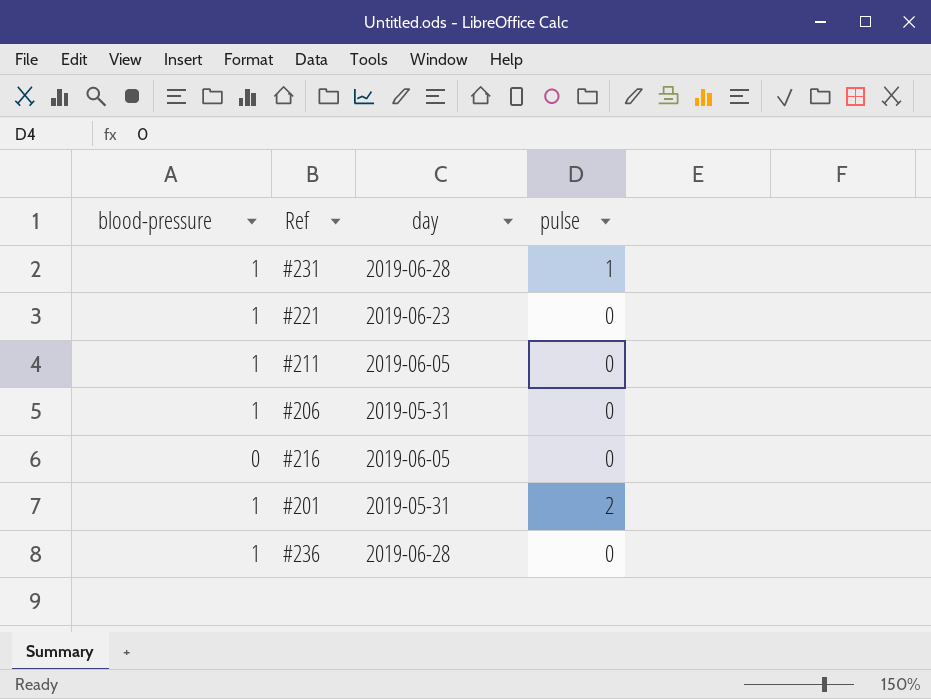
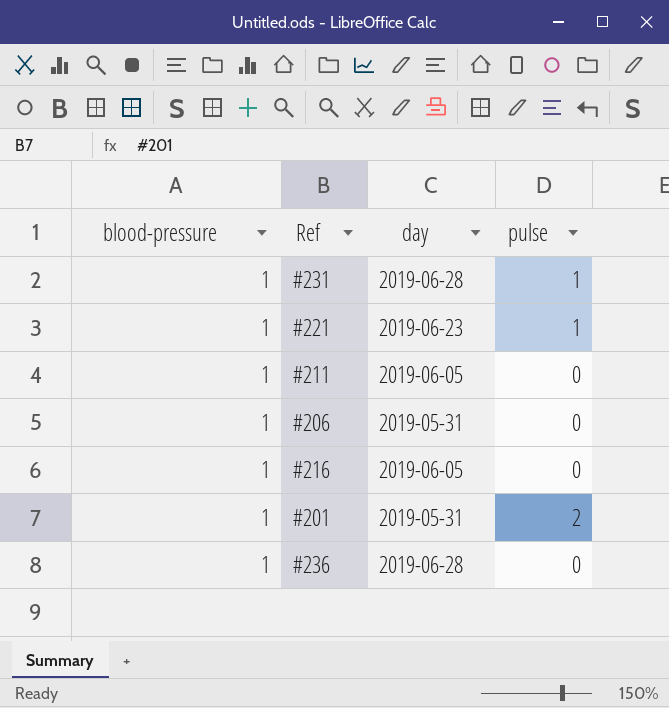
#221 | pulse: 0 -> 1
#216 | blood-pressure: 0 -> 1

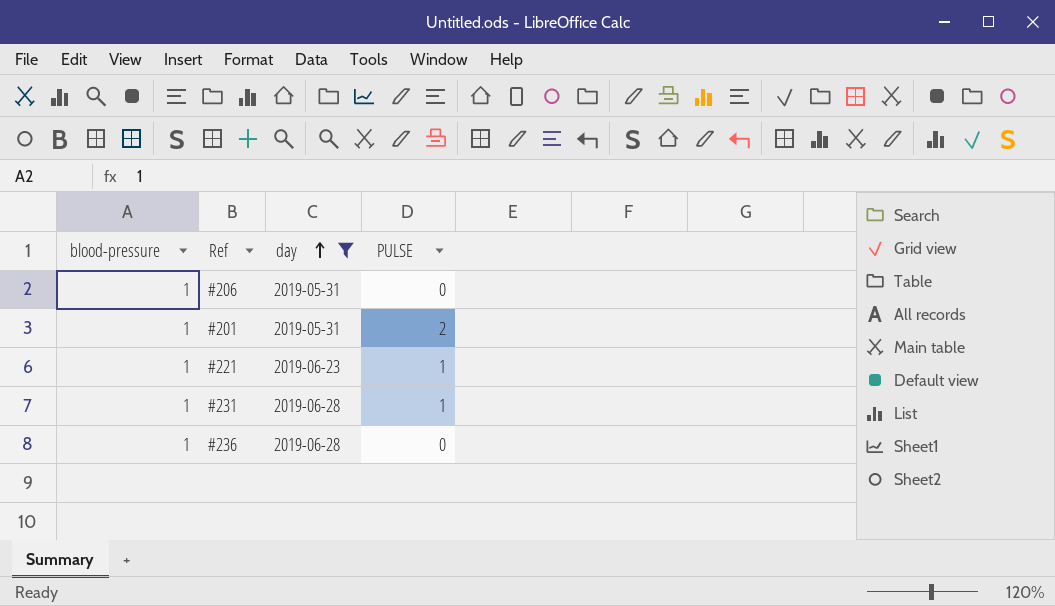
filter: none -> day != 2019-06-05
row order: none -> day ascending
column name: pulse -> PULSE

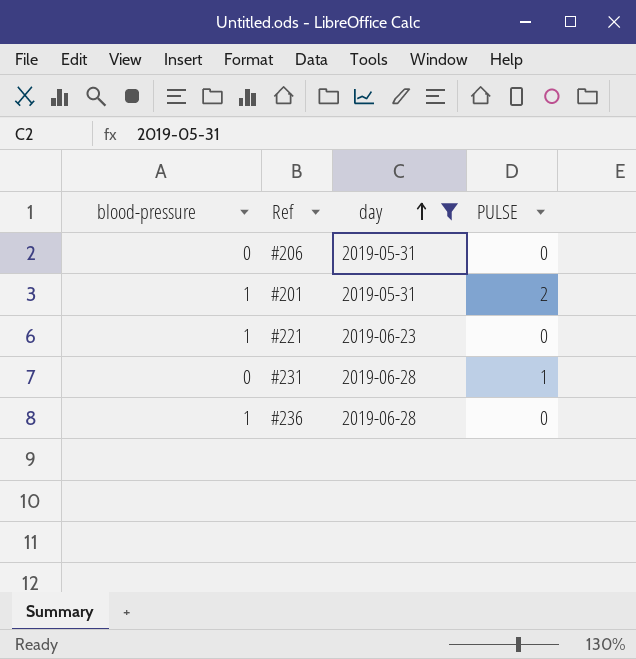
#206 | blood-pressure: 1 -> 0
#221 | PULSE: 1 -> 0
#231 | blood-pressure: 1 -> 0

